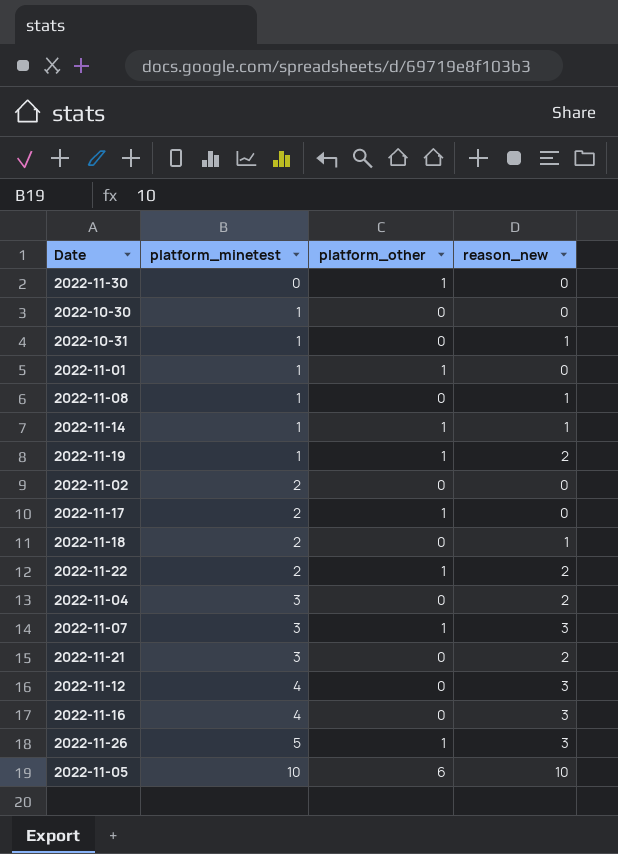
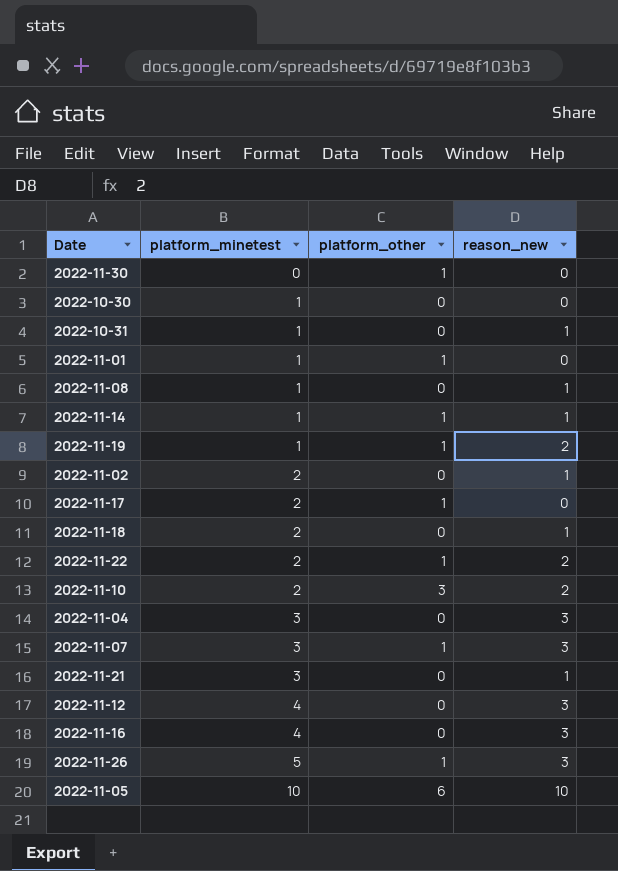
2022-11-02 | reason_new: 0 -> 1
row 2022-11-10: none -> 2 | 3 | 2
2022-11-04 | reason_new: 2 -> 3
2022-11-21 | reason_new: 2 -> 1

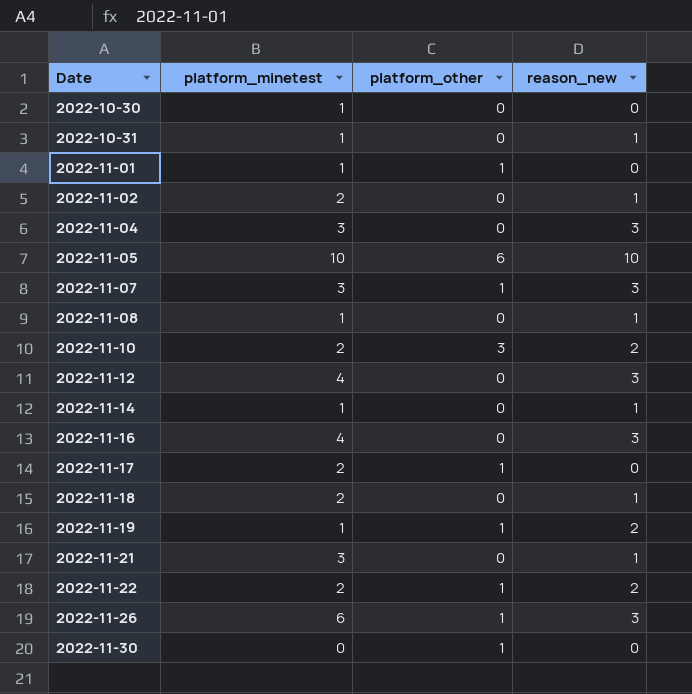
row order: platform_minetest ascending -> Date ascending
2022-11-14 | platform_other: 1 -> 0
2022-11-26 | platform_minetest: 5 -> 6

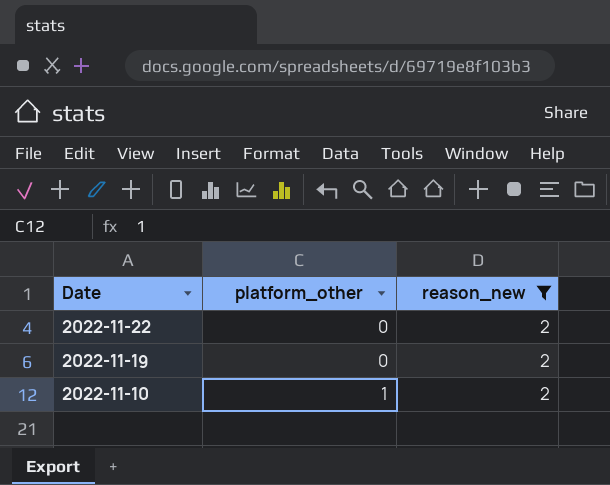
filter: none -> reason_new = 2
row order: Date ascending -> Date descending
column platform_minetest | position: 2 -> none
2022-11-22 | platform_other: 1 -> 0
2022-11-19 | platform_other: 1 -> 0
2022-11-10 | platform_other: 3 -> 1

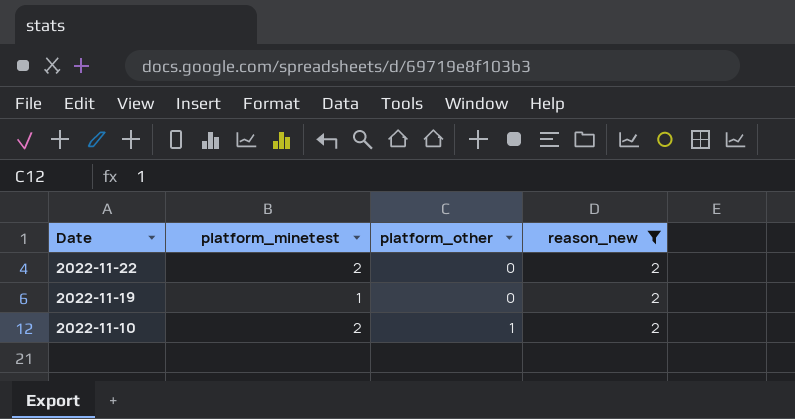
column platform_minetest | position: none -> 2

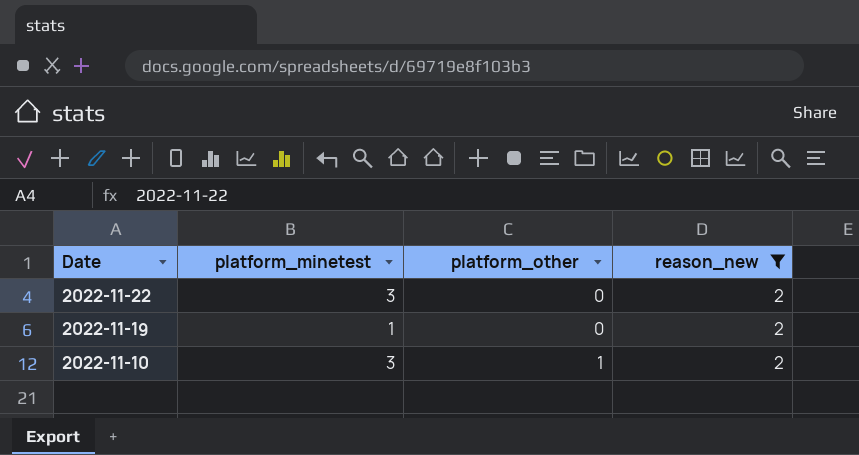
2022-11-22 | platform_minetest: 2 -> 3
2022-11-10 | platform_minetest: 2 -> 3

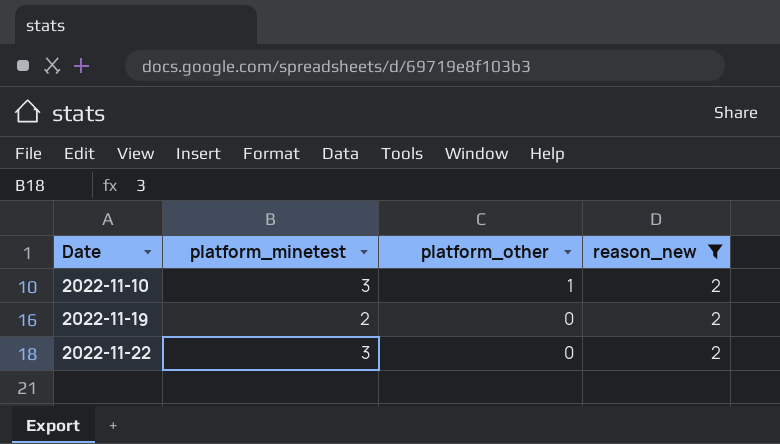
row order: Date descending -> Date ascending
2022-11-19 | platform_minetest: 1 -> 2

